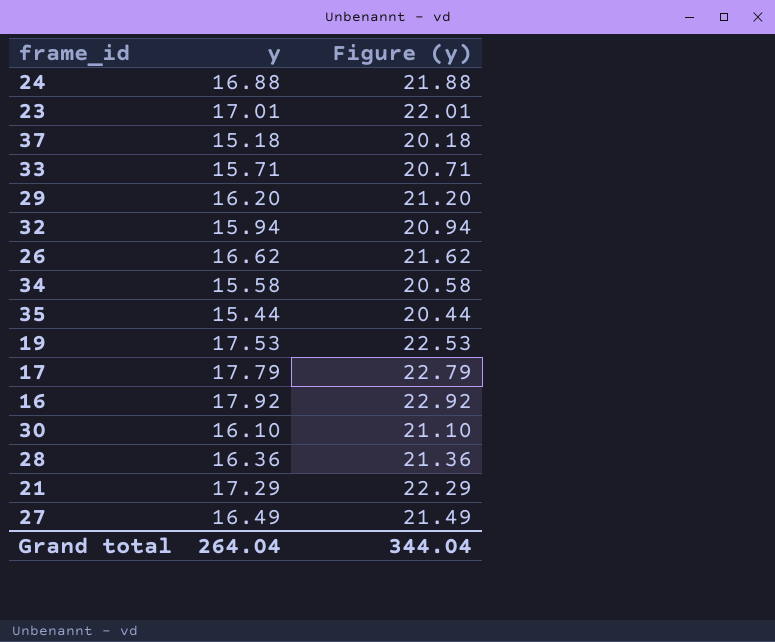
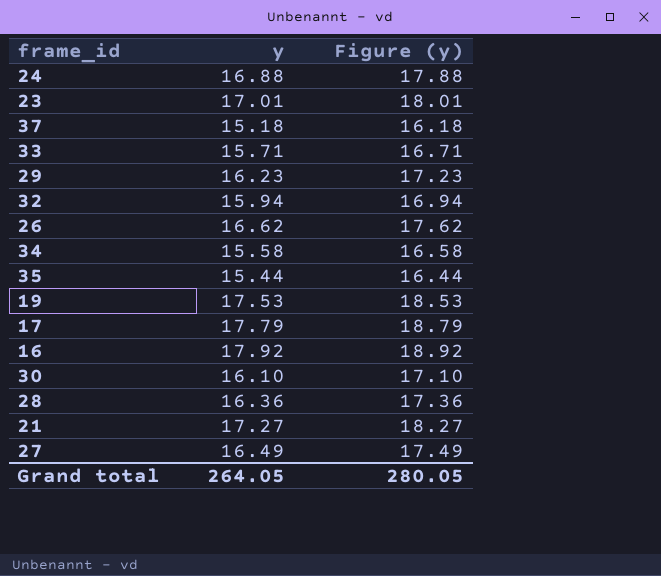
column Figure (y) | formula: [y] + 5 -> [y] + 1
29 | y: 16.20 -> 16.23
21 | y: 17.29 -> 17.27
Grand total | y: 264.04 -> 264.05
Grand total | Figure (y): 344.04 -> 280.05

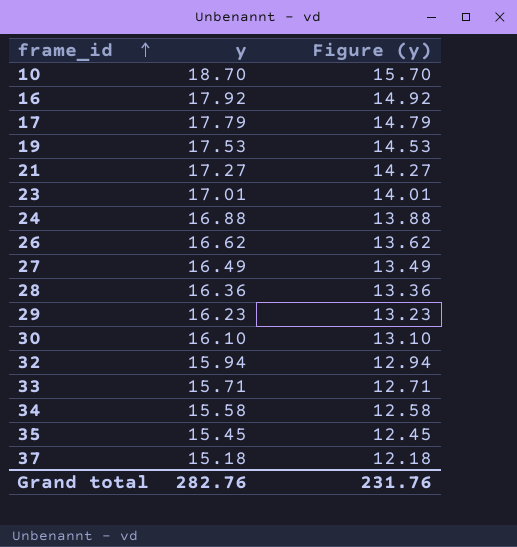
row order: none -> frame_id ascending
column Figure (y) | formula: [y] + 1 -> [y] - 3
row 10: none -> 18.70 | 15.70
35 | y: 15.44 -> 15.45
Grand total | y: 264.05 -> 282.76
Grand total | Figure (y): 280.05 -> 231.76

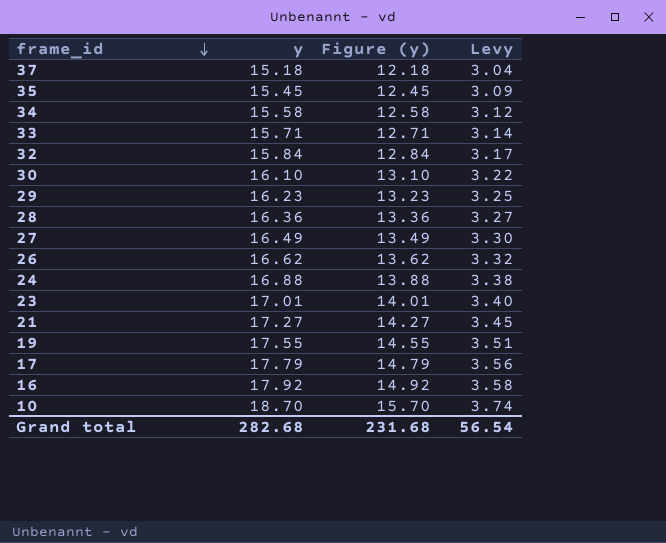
row order: frame_id ascending -> frame_id descending
column Levy | formula: none -> [y] * 0.2
32 | y: 15.94 -> 15.84
32 | Figure (y): 12.94 -> 12.84
19 | y: 17.53 -> 17.55
19 | Figure (y): 14.53 -> 14.55
Grand total | y: 282.76 -> 282.68
Grand total | Figure (y): 231.76 -> 231.68

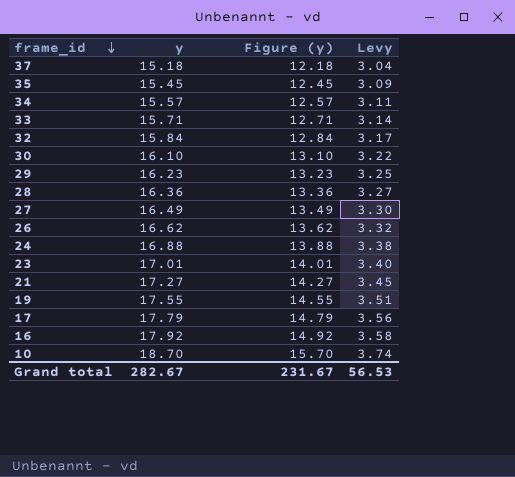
34 | y: 15.58 -> 15.57
34 | Figure (y): 12.58 -> 12.57
34 | Levy: 3.12 -> 3.11
Grand total | y: 282.68 -> 282.67
Grand total | Figure (y): 231.68 -> 231.67
Grand total | Levy: 56.54 -> 56.53

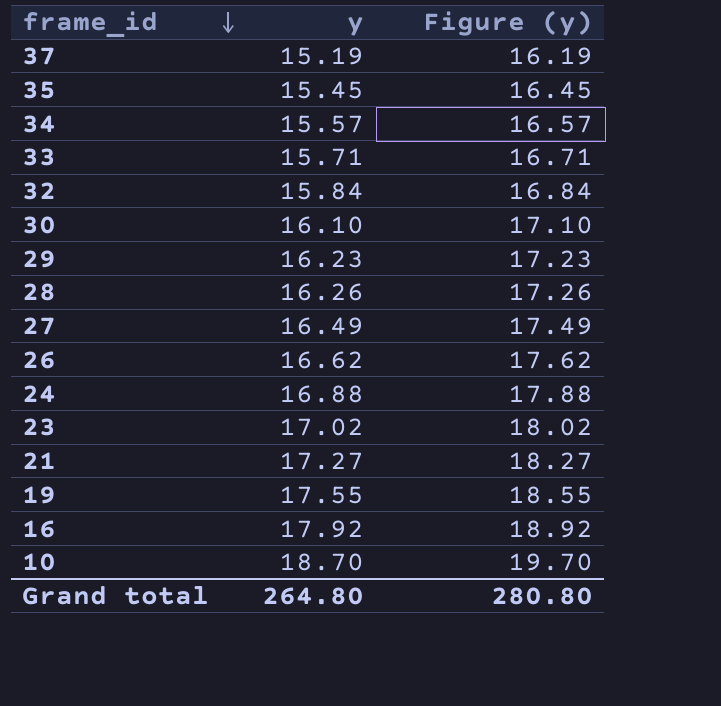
column Levy | formula: [y] * 0.2 -> none
column Figure (y) | formula: [y] - 3 -> [y] + 1
row 17: 17.79 | 14.79 | 3.56 -> none
37 | y: 15.18 -> 15.19
28 | y: 16.36 -> 16.26
23 | y: 17.01 -> 17.02
Grand total | y: 282.67 -> 264.80
Grand total | Figure (y): 231.67 -> 280.80

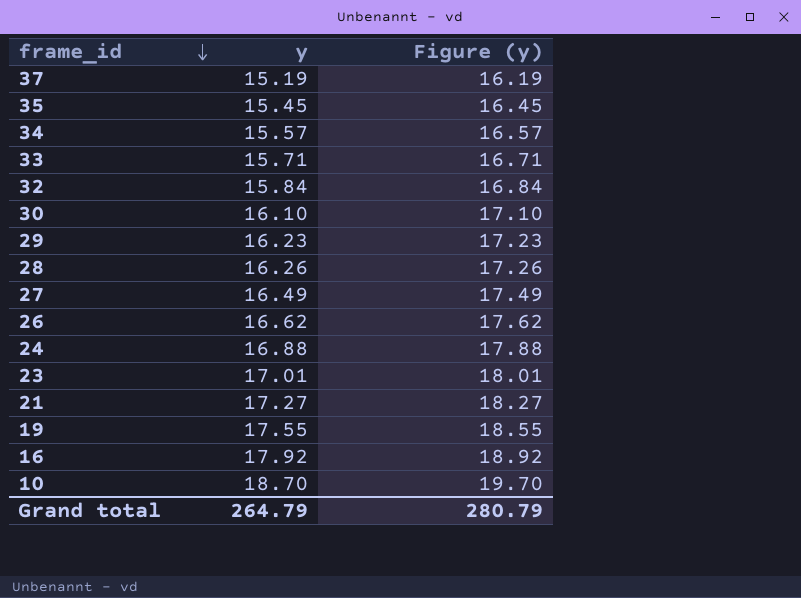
23 | y: 17.02 -> 17.01
23 | Figure (y): 18.02 -> 18.01
Grand total | y: 264.80 -> 264.79
Grand total | Figure (y): 280.80 -> 280.79

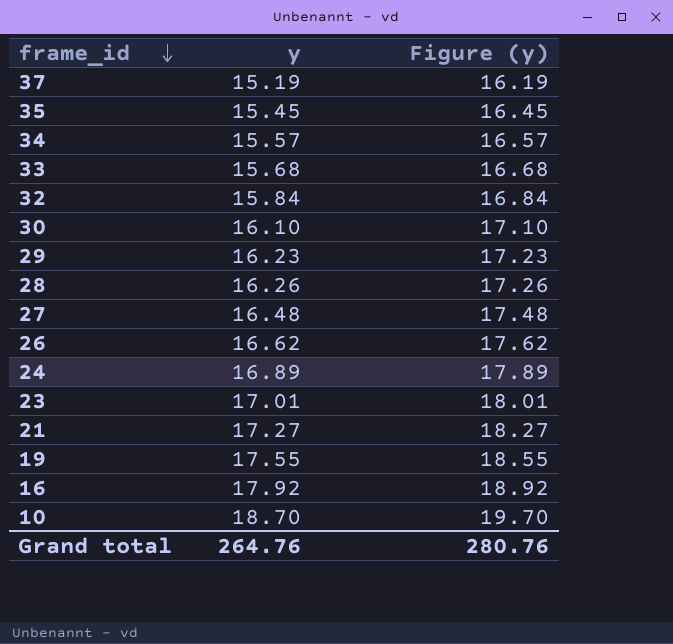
33 | y: 15.71 -> 15.68
33 | Figure (y): 16.71 -> 16.68
27 | y: 16.49 -> 16.48
27 | Figure (y): 17.49 -> 17.48
24 | y: 16.88 -> 16.89
24 | Figure (y): 17.88 -> 17.89
Grand total | y: 264.79 -> 264.76
Grand total | Figure (y): 280.79 -> 280.76

